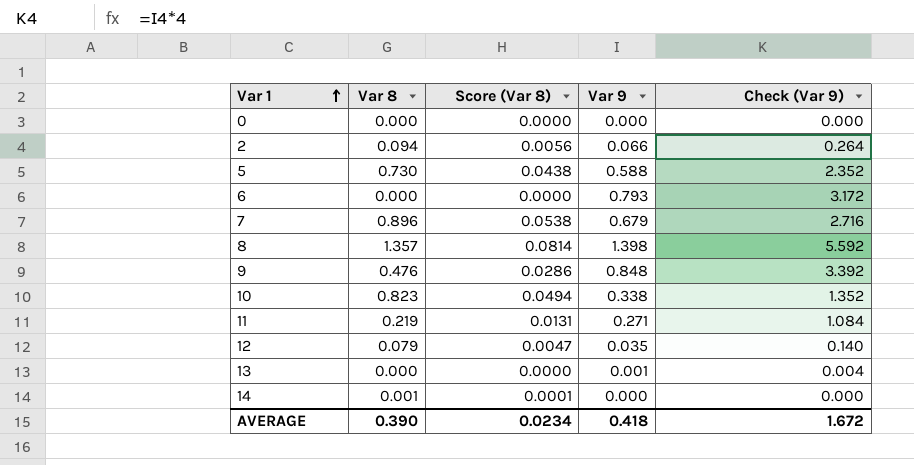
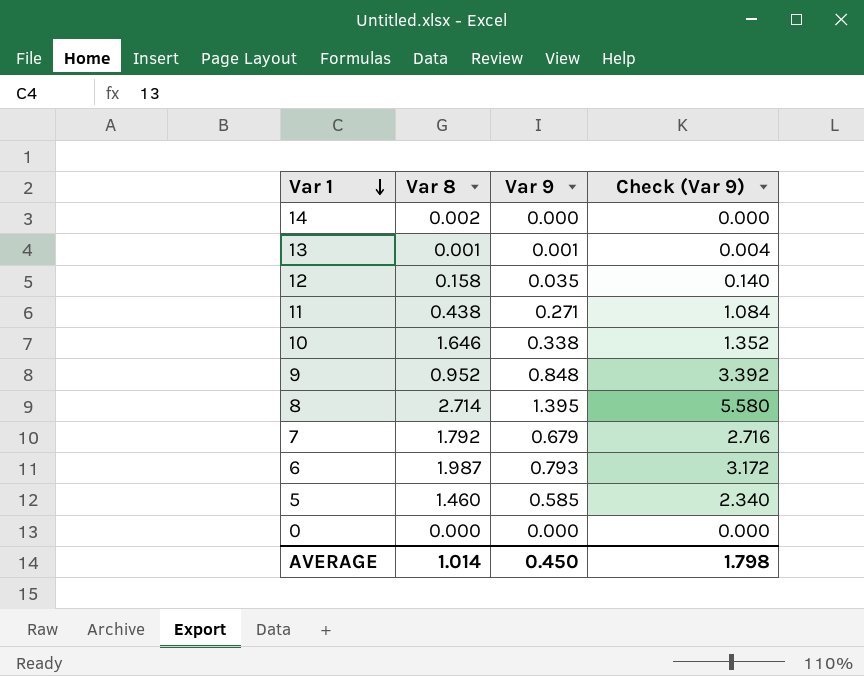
row order: Var 1 ascending -> Var 1 descending
column Score (Var 8) | formula: [Var 8] * 0.06 -> none
row 2: 0.094 | 0.0056 | 0.066 | 0.264 -> none
14 | Var 8: 0.001 -> 0.002
13 | Var 8: 0.000 -> 0.001
12 | Var 8: 0.079 -> 0.158
11 | Var 8: 0.219 -> 0.438
10 | Var 8: 0.823 -> 1.646
9 | Var 8: 0.476 -> 0.952
8 | Var 8: 1.357 -> 2.714
8 | Var 9: 1.398 -> 1.395
8 | Check (Var 9): 5.592 -> 5.580
7 | Var 8: 0.896 -> 1.792
6 | Var 8: 0.000 -> 1.987
5 | Var 8: 0.730 -> 1.460
5 | Var 9: 0.588 -> 0.585
5 | Check (Var 9): 2.352 -> 2.340
AVERAGE | Var 8: 0.390 -> 1.014
AVERAGE | Var 9: 0.418 -> 0.450
AVERAGE | Check (Var 9): 1.672 -> 1.798

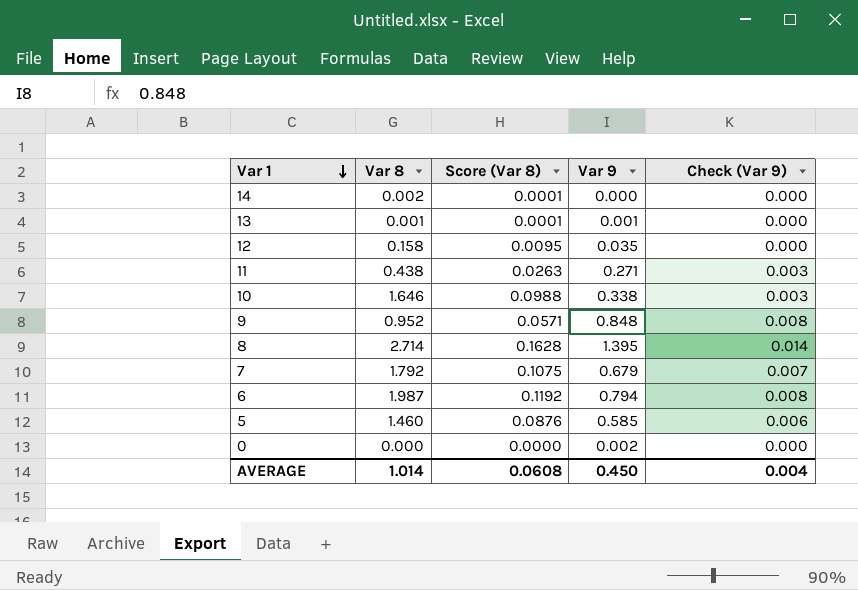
column Score (Var 8) | formula: none -> [Var 8] * 0.06
column Check (Var 9) | formula: [Var 9] * 4 -> [Var 9] * 0.01
6 | Var 9: 0.793 -> 0.794
0 | Var 9: 0.000 -> 0.002
AVERAGE | Check (Var 9): 1.798 -> 0.004

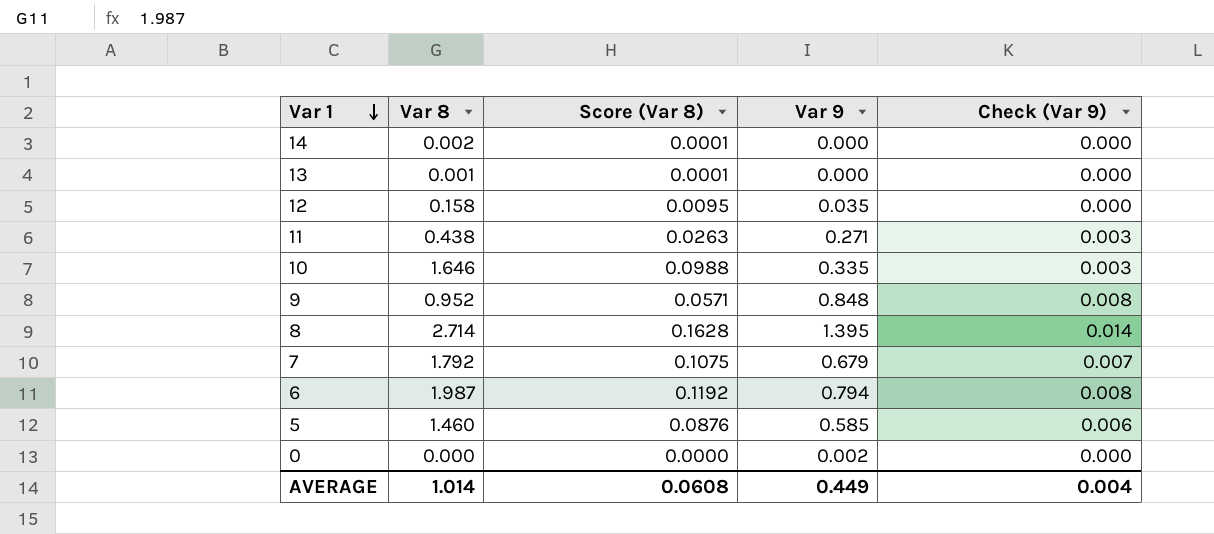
13 | Var 9: 0.001 -> 0.000
10 | Var 9: 0.338 -> 0.335
AVERAGE | Var 9: 0.450 -> 0.449

